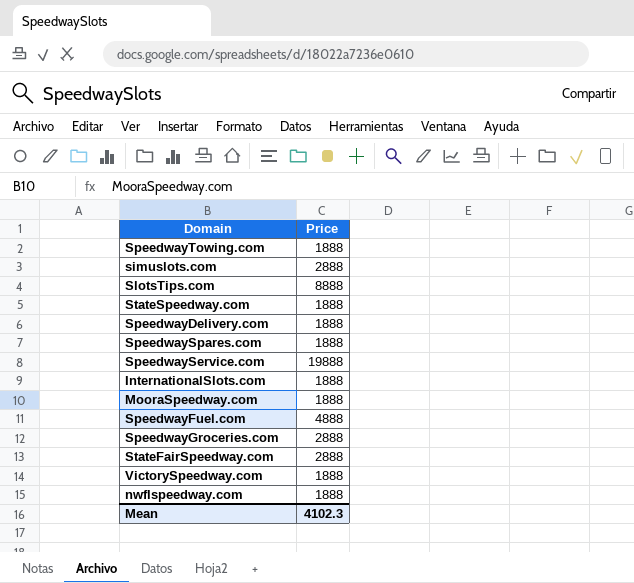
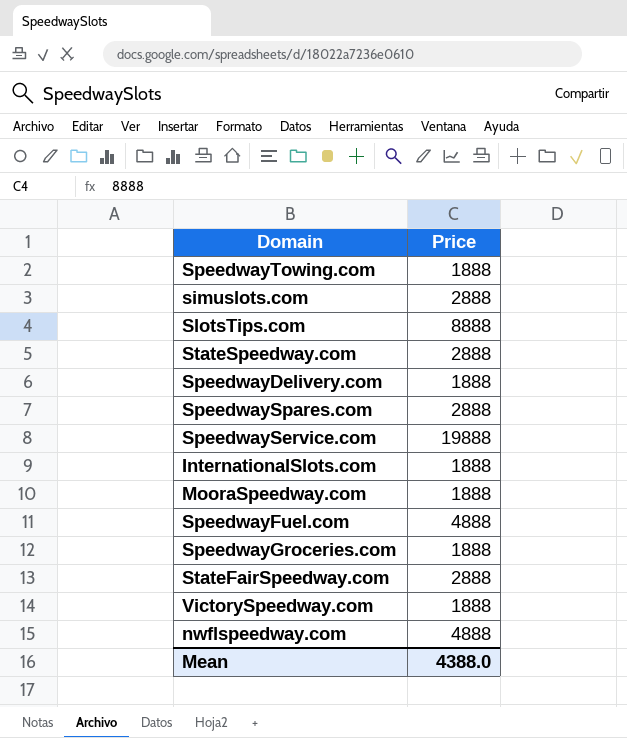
StateSpeedway.com | Price: 1888 -> 2888
SpeedwaySpares.com | Price: 1888 -> 2888
SpeedwayGroceries.com | Price: 2888 -> 1888
nwflspeedway.com | Price: 1888 -> 4888
Mean | Price: 4102.3 -> 4388.0

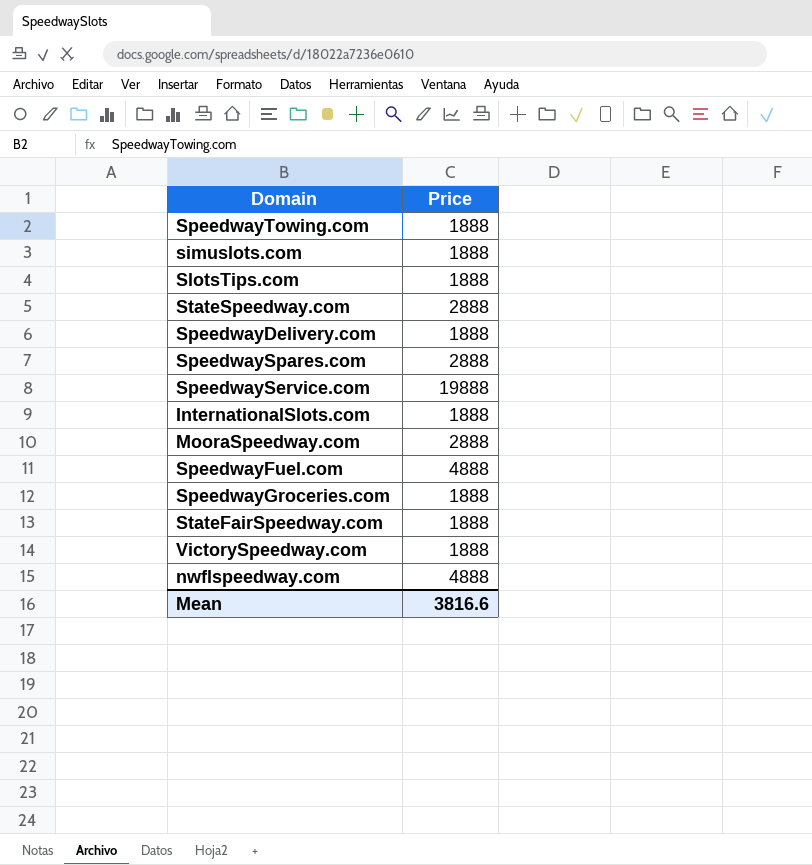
simuslots.com | Price: 2888 -> 1888
SlotsTips.com | Price: 8888 -> 1888
MooraSpeedway.com | Price: 1888 -> 2888
StateFairSpeedway.com | Price: 2888 -> 1888
Mean | Price: 4388.0 -> 3816.6

